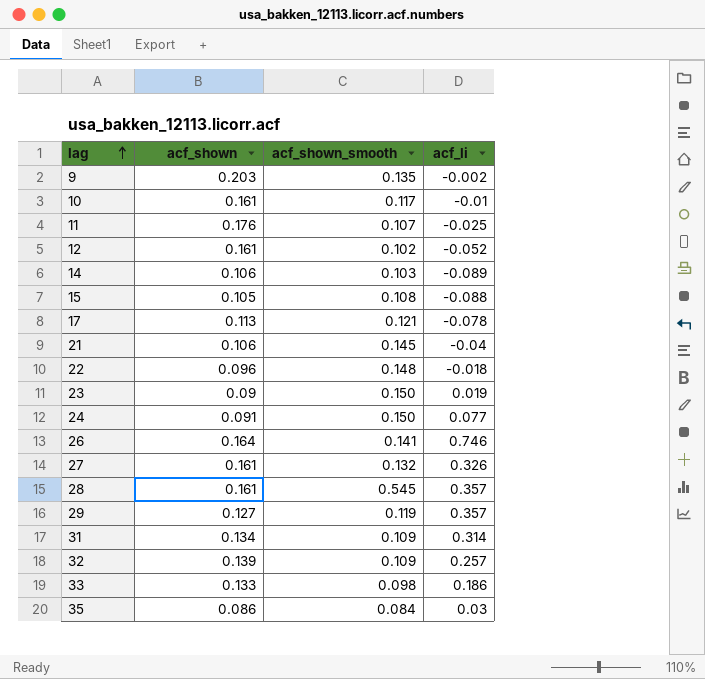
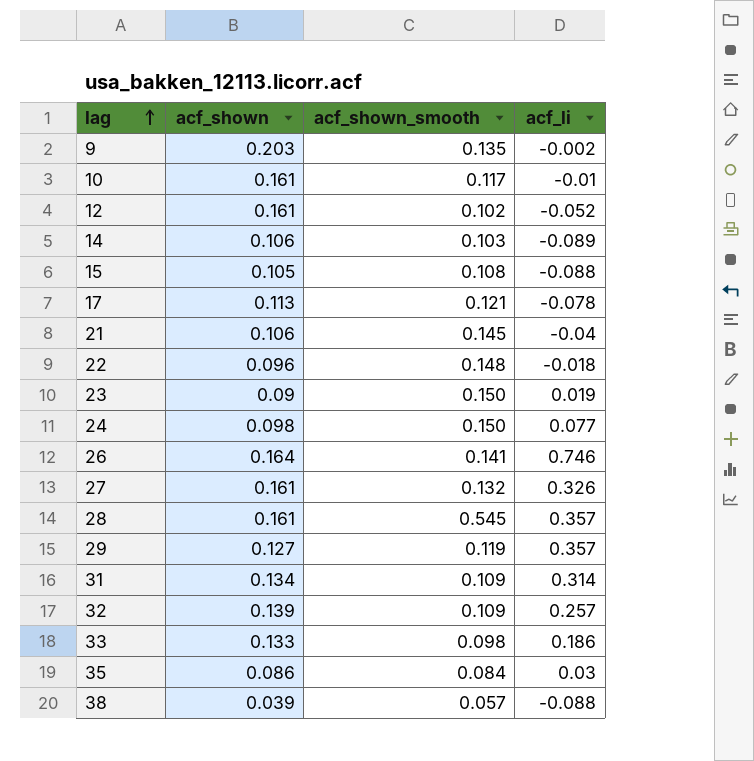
row 11: 0.176 | 0.107 | -0.025 -> none
24 | acf_shown: 0.091 -> 0.098
row 38: none -> 0.039 | 0.057 | -0.088

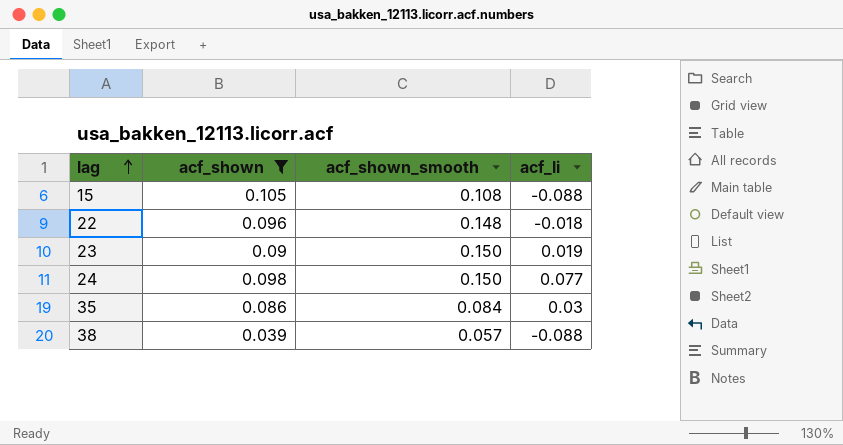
filter: none -> acf_shown <= 0.105

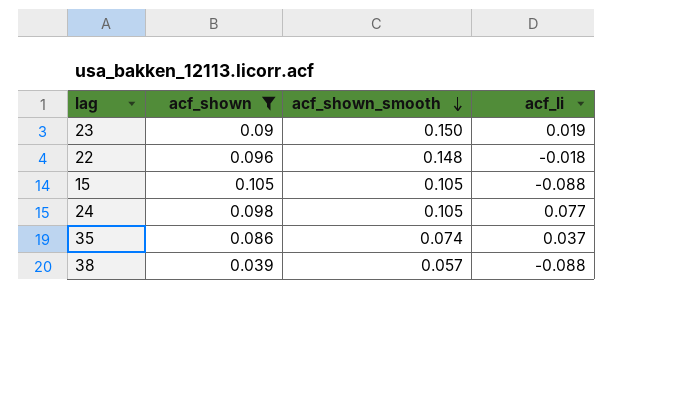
row order: lag ascending -> acf_shown_smooth descending
15 | acf_shown_smooth: 0.108 -> 0.105
24 | acf_shown_smooth: 0.150 -> 0.105
35 | acf_shown_smooth: 0.084 -> 0.074
35 | acf_li: 0.03 -> 0.037

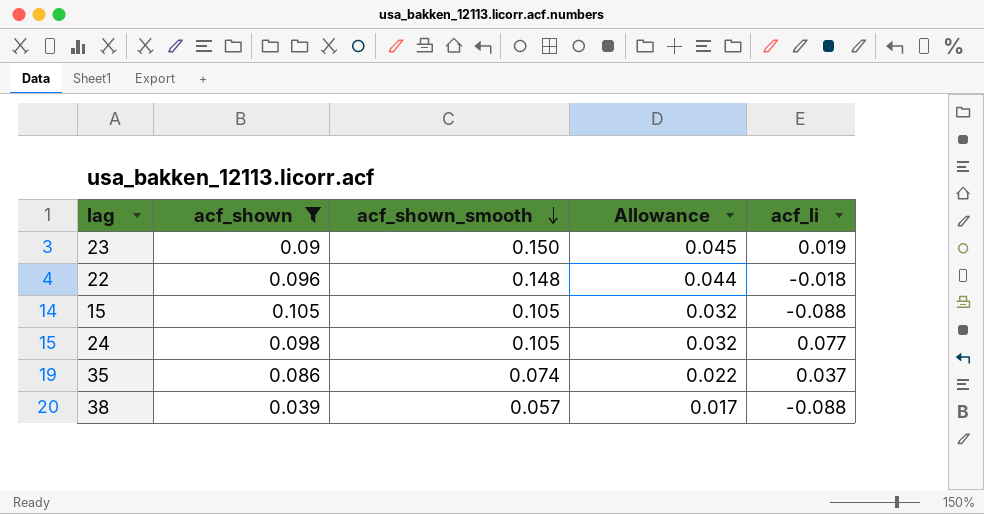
column Allowance | formula: none -> [acf_shown_smooth] * 0.3

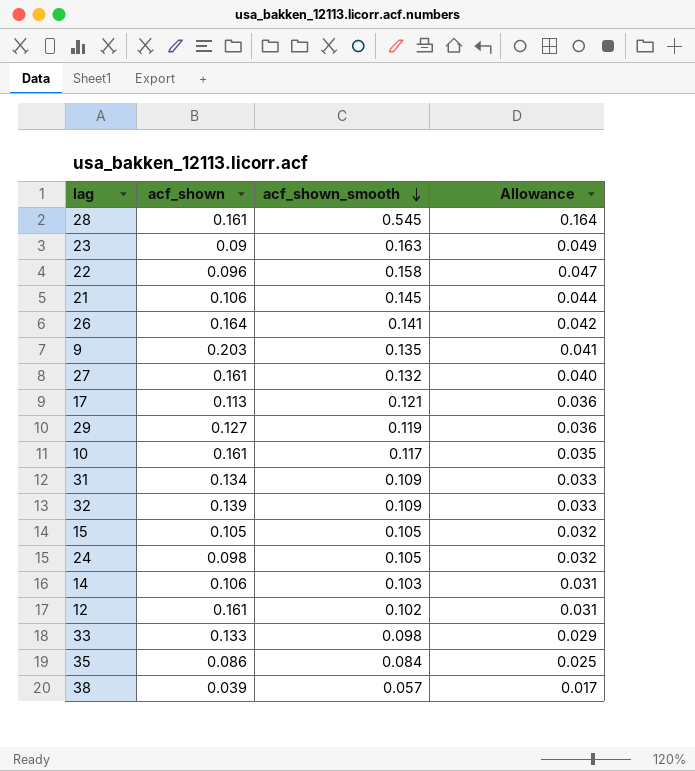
filter: acf_shown <= 0.105 -> none
column acf_li | position: 5 -> none
23 | acf_shown_smooth: 0.150 -> 0.163
23 | Allowance: 0.045 -> 0.049
22 | acf_shown_smooth: 0.148 -> 0.158
22 | Allowance: 0.044 -> 0.047
35 | acf_shown_smooth: 0.074 -> 0.084
35 | Allowance: 0.022 -> 0.025

